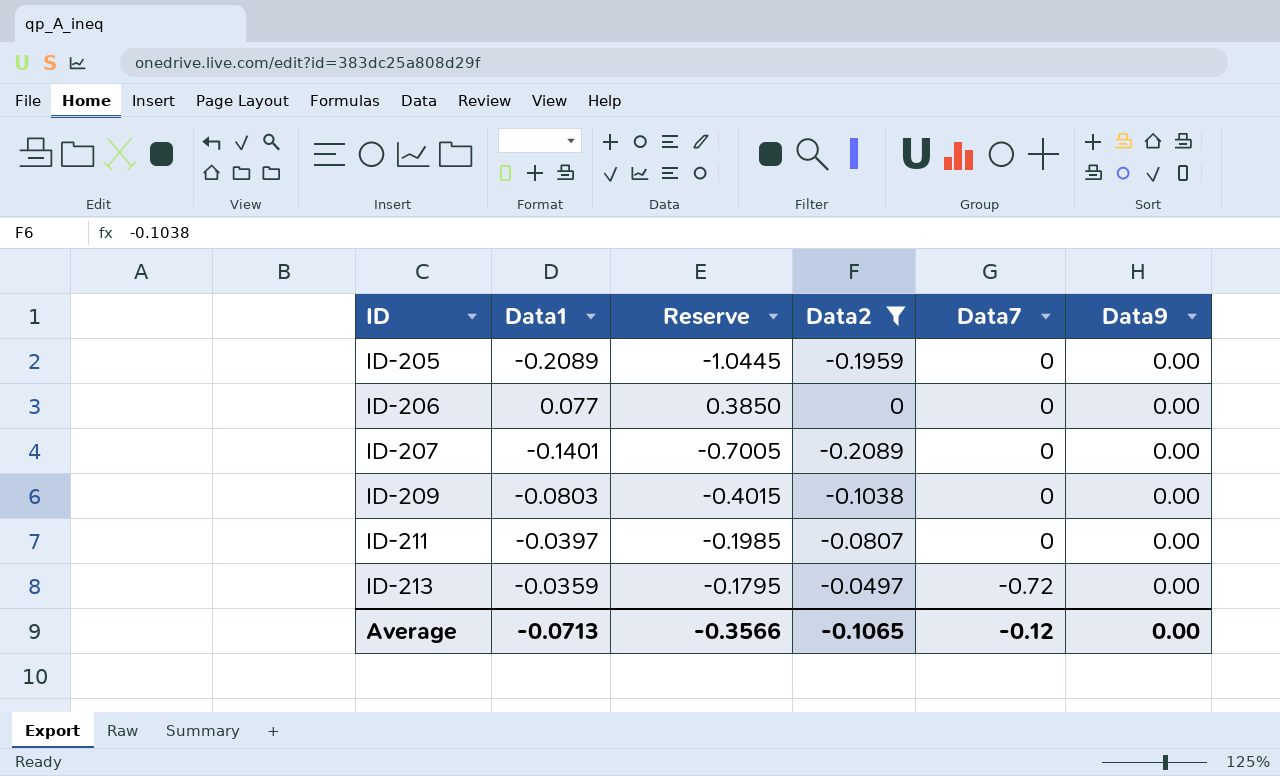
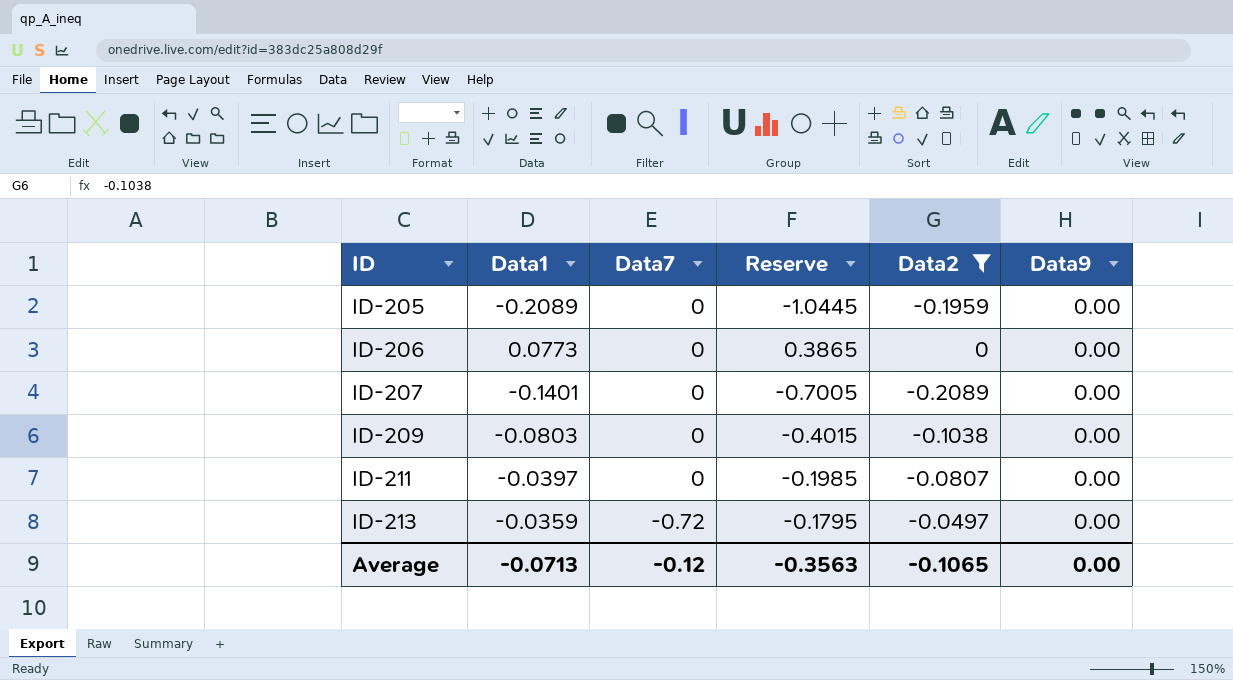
column Data7 | position: 5 -> 3
ID-206 | Data1: 0.077 -> 0.0773
ID-206 | Reserve: 0.3850 -> 0.3865
Average | Reserve: -0.3566 -> -0.3563

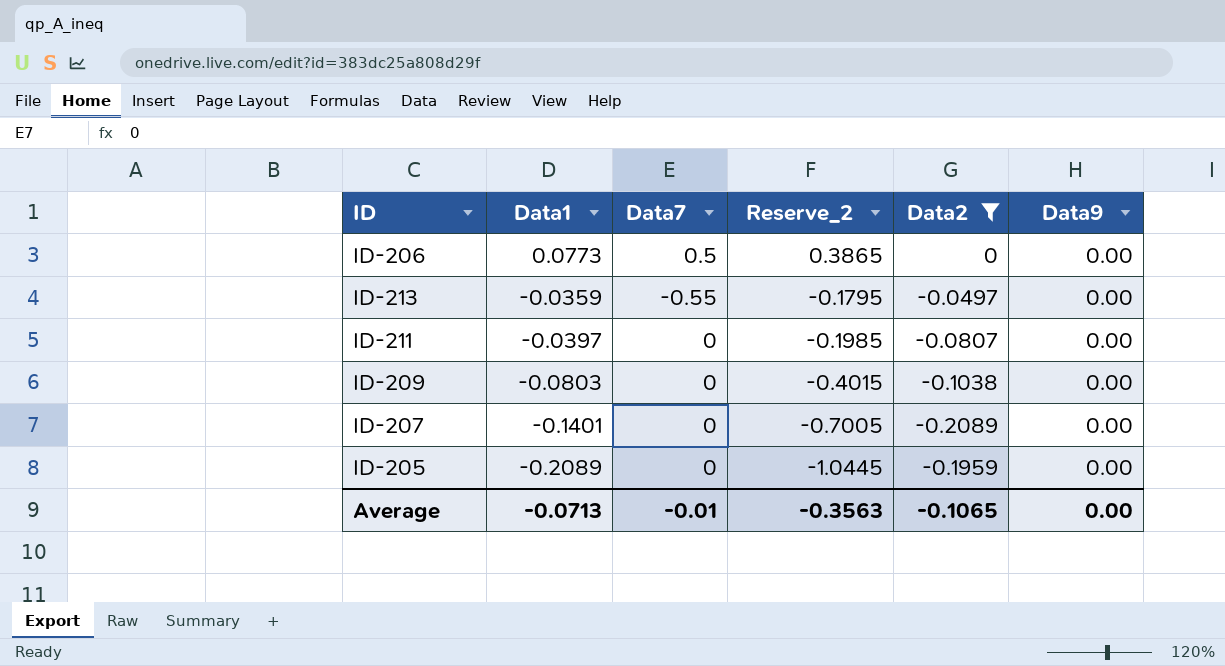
row order: ID ascending -> Data1 descending
column name: Reserve -> Reserve_2
ID-206 | Data7: 0 -> 0.5
ID-213 | Data7: -0.72 -> -0.55
Average | Data7: -0.12 -> -0.01

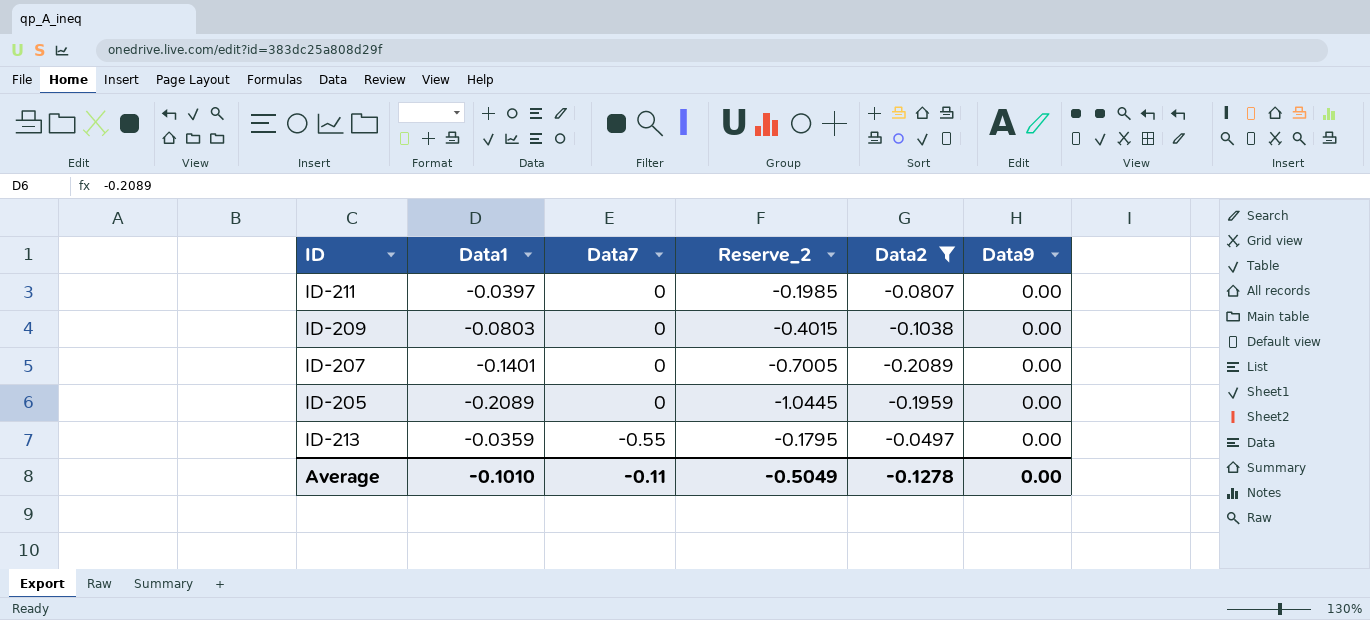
row order: Data1 descending -> Data7 descending
row ID-206: 0.0773 | 0.5 | 0.3865 | 0 | 0.00 -> none
Average | Data1: -0.0713 -> -0.1010
Average | Data7: -0.01 -> -0.11
Average | Reserve_2: -0.3563 -> -0.5049
Average | Data2: -0.1065 -> -0.1278

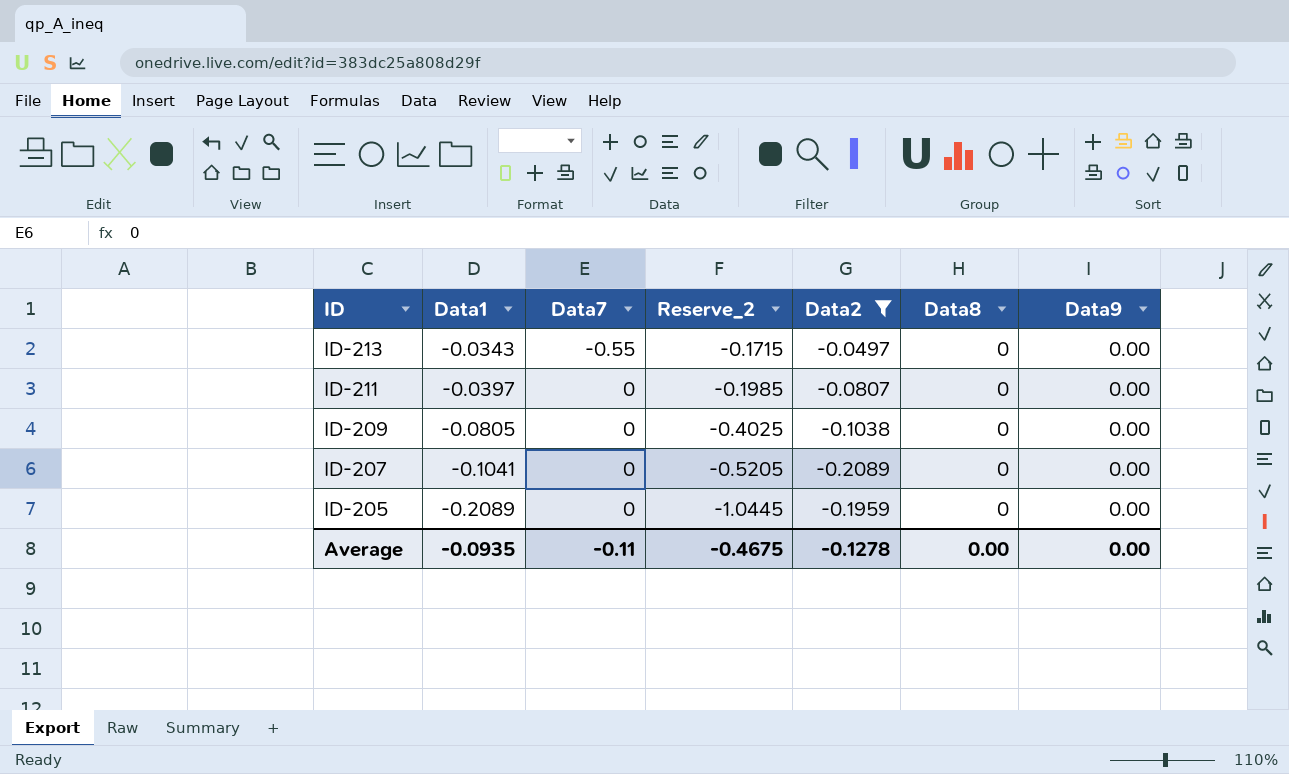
row order: Data7 descending -> ID descending
column Data8 | position: none -> 6
ID-213 | Data1: -0.0359 -> -0.0343
ID-213 | Reserve_2: -0.1795 -> -0.1715
ID-209 | Data1: -0.0803 -> -0.0805
ID-209 | Reserve_2: -0.4015 -> -0.4025
ID-207 | Data1: -0.1401 -> -0.1041
ID-207 | Reserve_2: -0.7005 -> -0.5205
Average | Data1: -0.1010 -> -0.0935
Average | Reserve_2: -0.5049 -> -0.4675

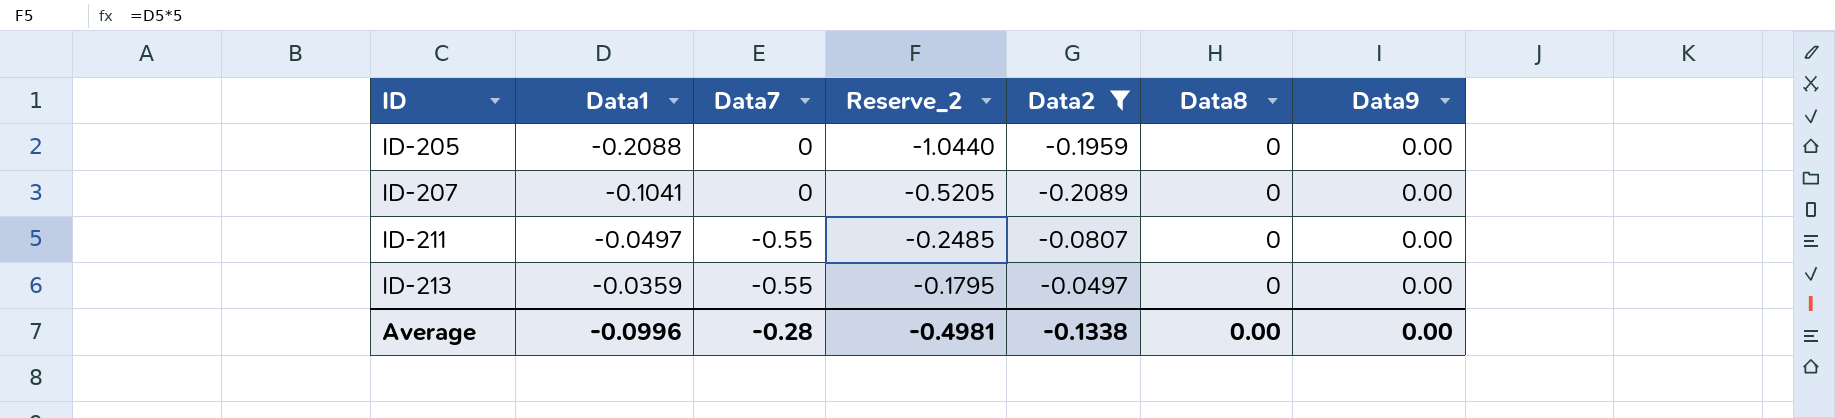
row order: ID descending -> ID ascending
row ID-209: -0.0805 | 0 | -0.4025 | -0.1038 | 0 | 0.00 -> none
ID-205 | Data1: -0.2089 -> -0.2088
ID-205 | Reserve_2: -1.0445 -> -1.0440
ID-211 | Data1: -0.0397 -> -0.0497
ID-211 | Data7: 0 -> -0.55
ID-211 | Reserve_2: -0.1985 -> -0.2485
ID-213 | Data1: -0.0343 -> -0.0359
ID-213 | Reserve_2: -0.1715 -> -0.1795
Average | Data1: -0.0935 -> -0.0996
Average | Data7: -0.11 -> -0.28
Average | Reserve_2: -0.4675 -> -0.4981
Average | Data2: -0.1278 -> -0.1338

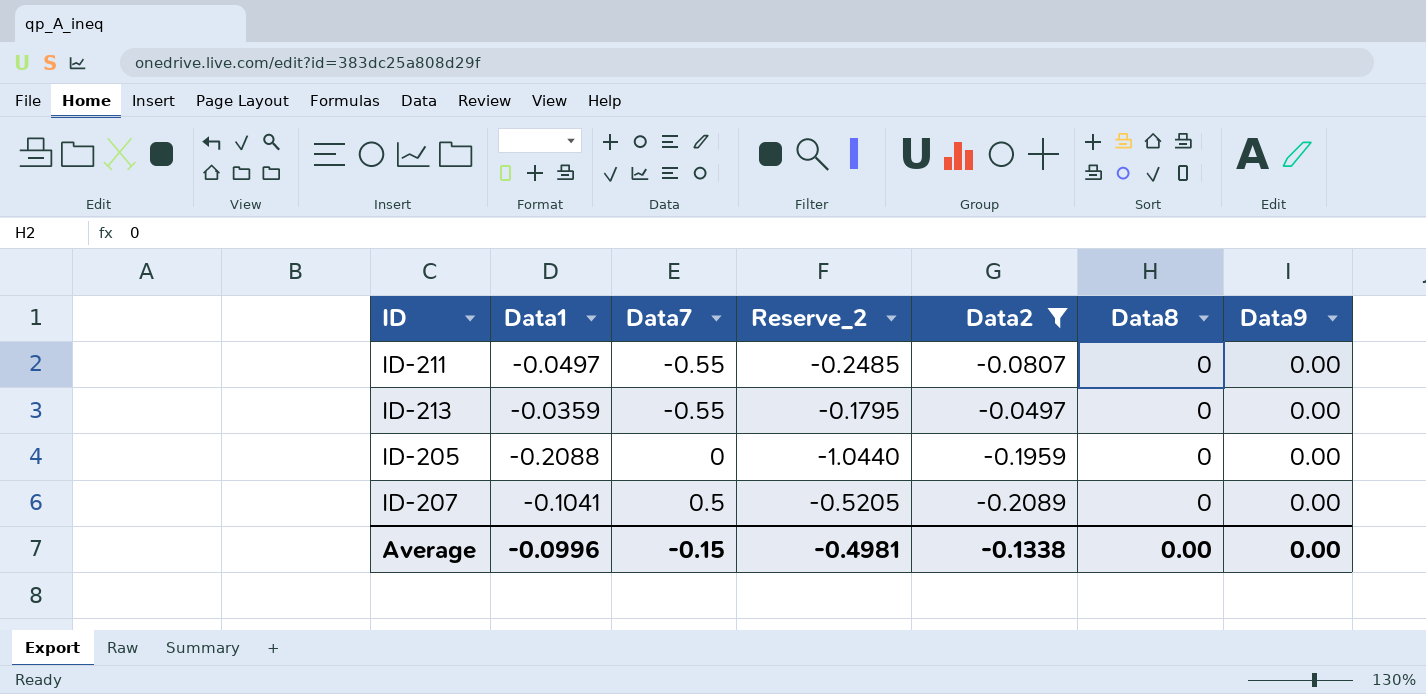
row order: ID ascending -> Data7 ascending
ID-207 | Data7: 0 -> 0.5
Average | Data7: -0.28 -> -0.15

